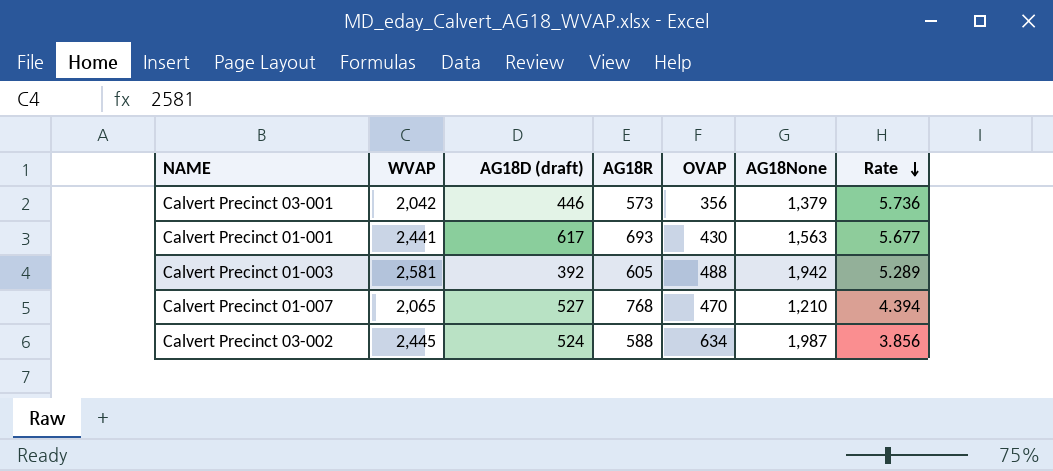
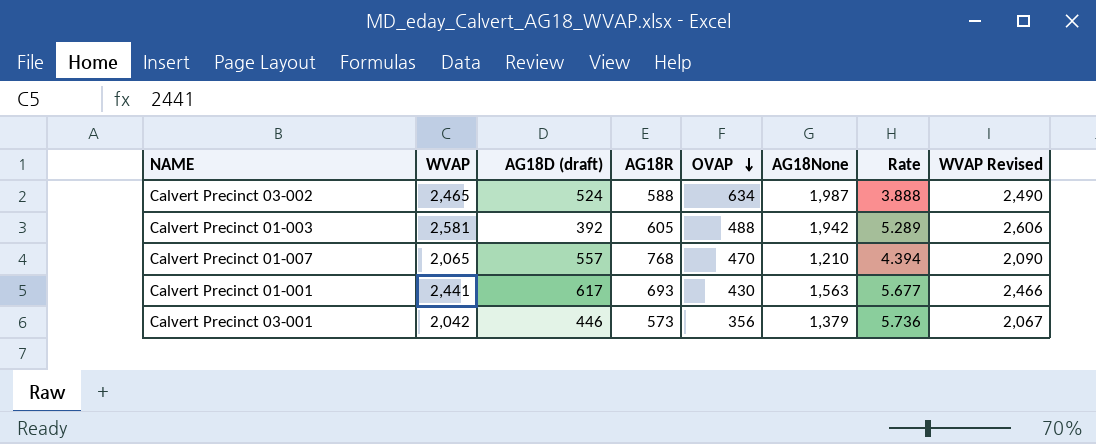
row order: Rate descending -> OVAP descending
column WVAP Revised | formula: none -> [WVAP] + 25
Calvert Precinct 03-002 | WVAP: 2,445 -> 2,465
Calvert Precinct 03-002 | Rate: 3.856 -> 3.888
Calvert Precinct 01-007 | AG18D (draft): 527 -> 557

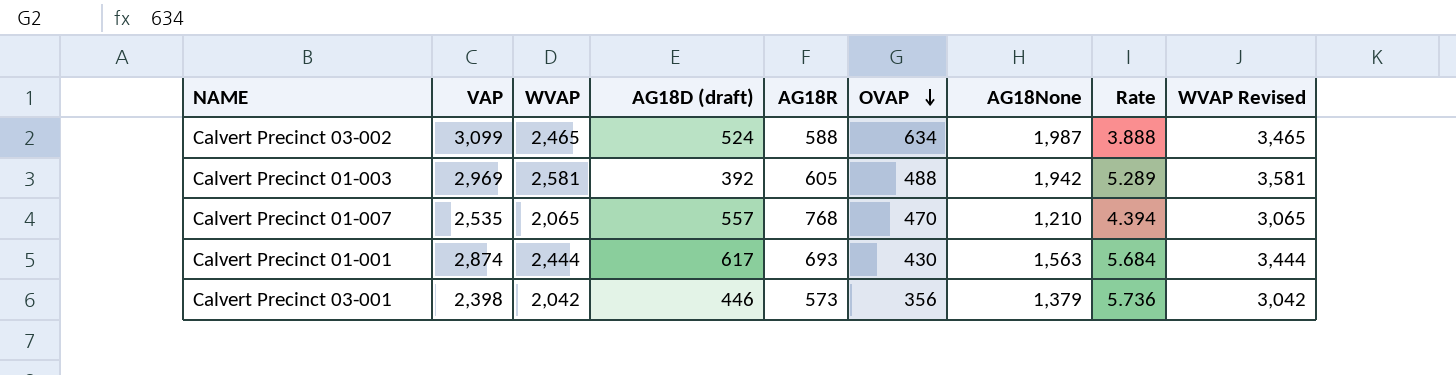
column VAP | position: none -> 2
column WVAP Revised | formula: [WVAP] + 25 -> [WVAP] + 1000
Calvert Precinct 01-001 | WVAP: 2,441 -> 2,444
Calvert Precinct 01-001 | Rate: 5.677 -> 5.684

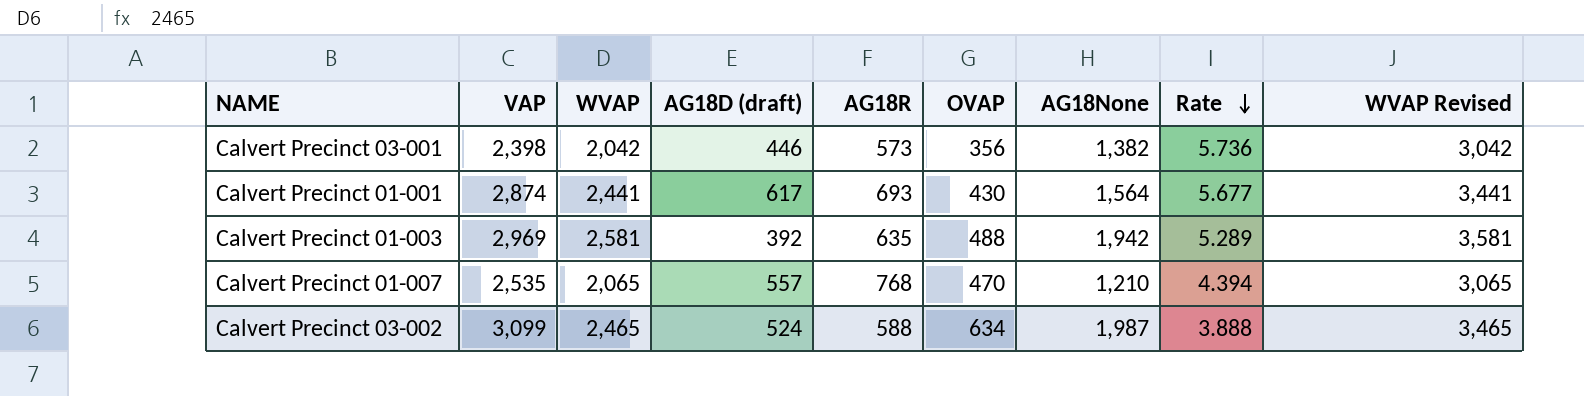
row order: OVAP descending -> Rate descending
Calvert Precinct 03-001 | AG18None: 1,379 -> 1,382
Calvert Precinct 01-001 | WVAP: 2,444 -> 2,441
Calvert Precinct 01-001 | AG18None: 1,563 -> 1,564
Calvert Precinct 01-001 | Rate: 5.684 -> 5.677
Calvert Precinct 01-001 | WVAP Revised: 3,444 -> 3,441
Calvert Precinct 01-003 | AG18R: 605 -> 635

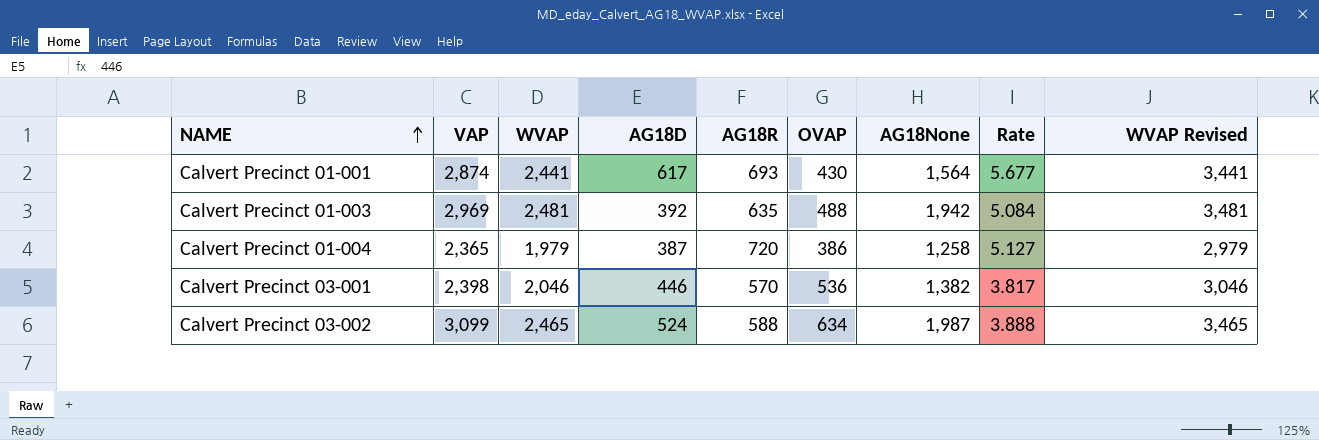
row order: Rate descending -> NAME ascending
column name: AG18D (draft) -> AG18D
row Calvert Precinct 01-007: 2,535 | 2,065 | 557 | 768 | 470 | 1,210 | 4.394 | 3,065 -> none
Calvert Precinct 01-003 | WVAP: 2,581 -> 2,481
Calvert Precinct 01-003 | Rate: 5.289 -> 5.084
Calvert Precinct 01-003 | WVAP Revised: 3,581 -> 3,481
row Calvert Precinct 01-004: none -> 2,365 | 1,979 | 387 | 720 | 386 | 1,258 | 5.127 | 2,979
Calvert Precinct 03-001 | WVAP: 2,042 -> 2,046
Calvert Precinct 03-001 | AG18R: 573 -> 570
Calvert Precinct 03-001 | OVAP: 356 -> 536
Calvert Precinct 03-001 | Rate: 5.736 -> 3.817
Calvert Precinct 03-001 | WVAP Revised: 3,042 -> 3,046

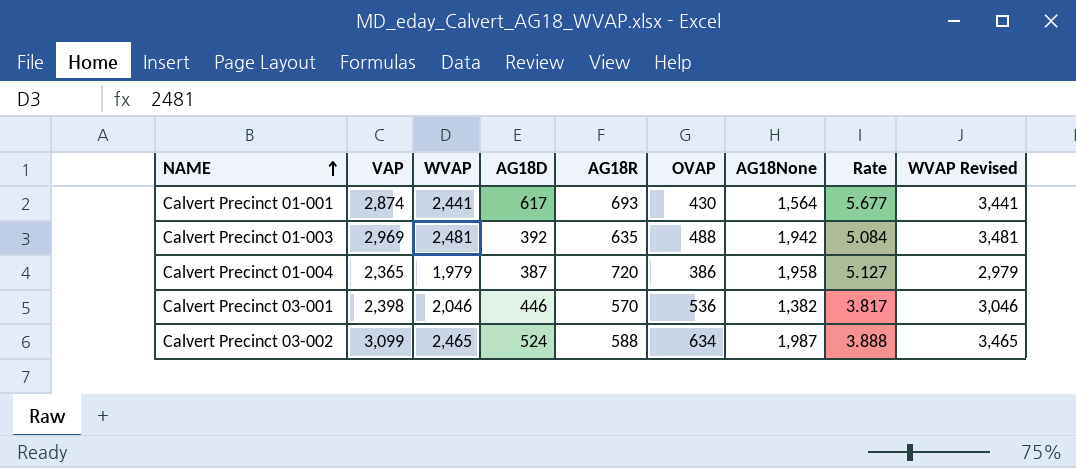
Calvert Precinct 01-004 | AG18None: 1,258 -> 1,958

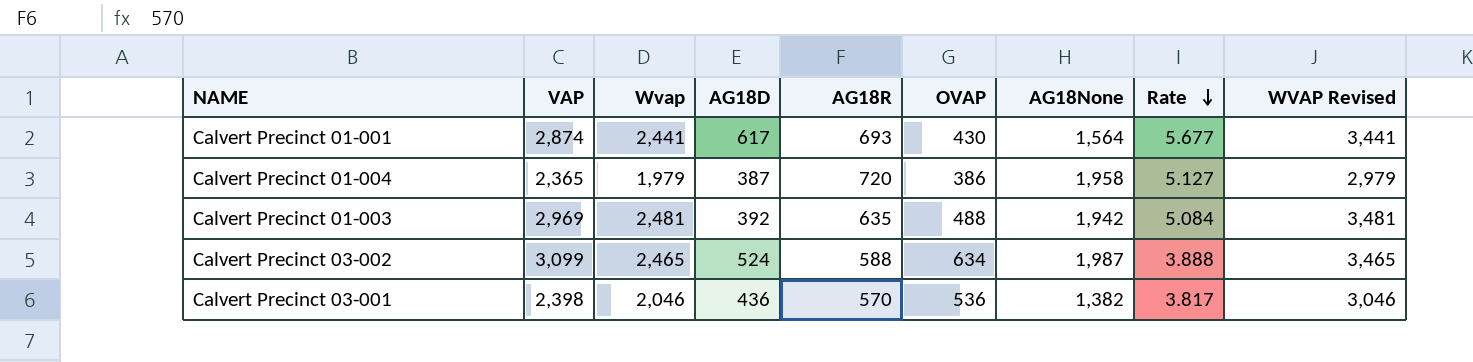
row order: NAME ascending -> Rate descending
column name: WVAP -> Wvap
Calvert Precinct 03-001 | AG18D: 446 -> 436

